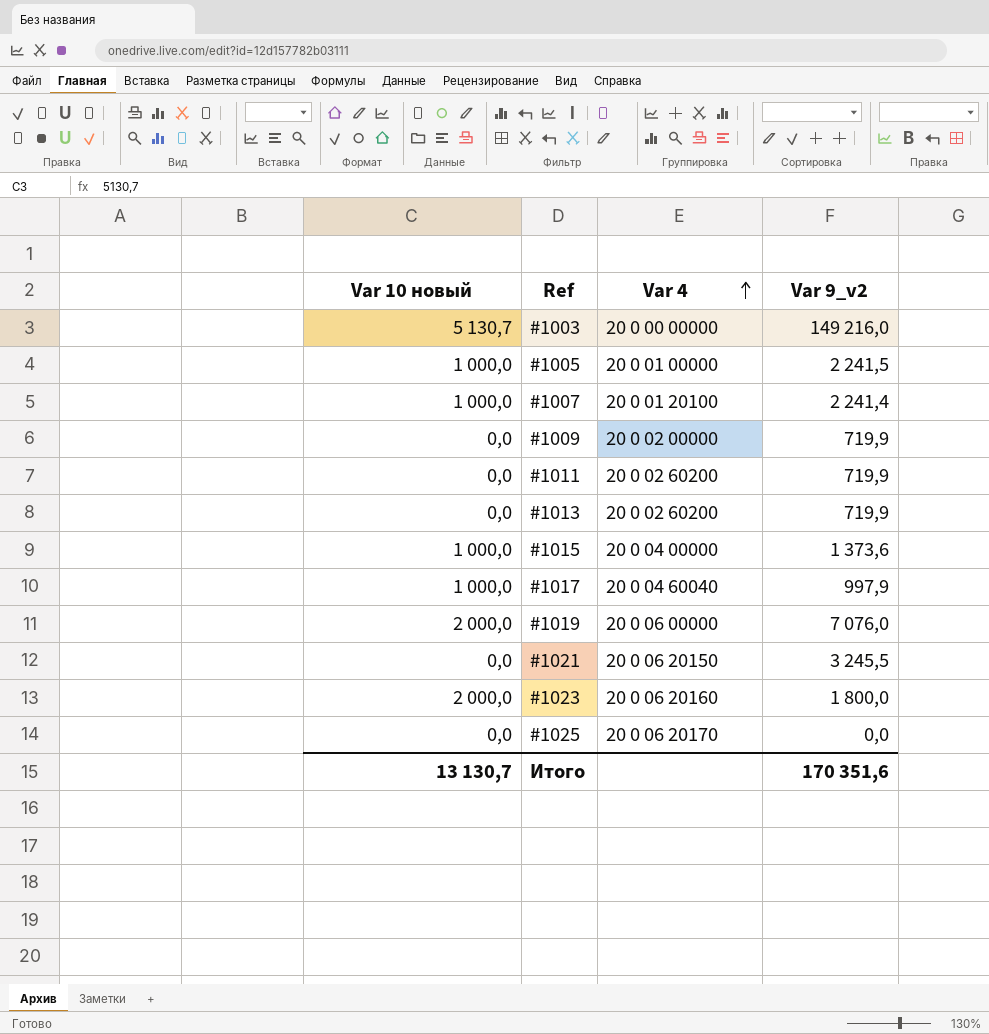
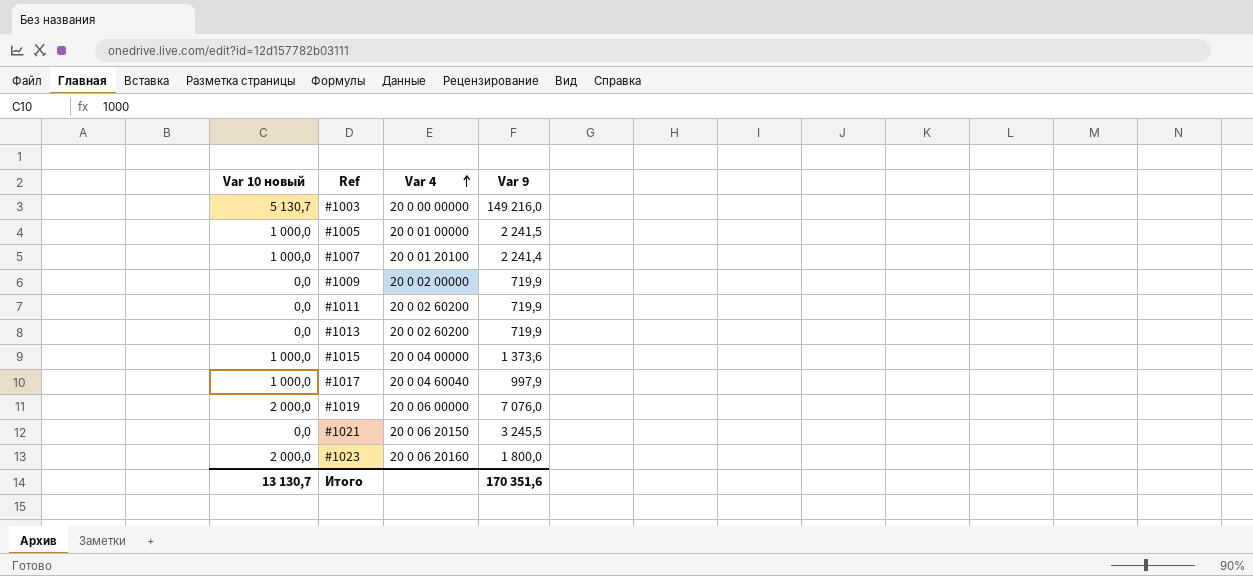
column name: Var 9_v2 -> Var 9
row #1025: 0,0 | 20 0 06 20170 | 0,0 -> none

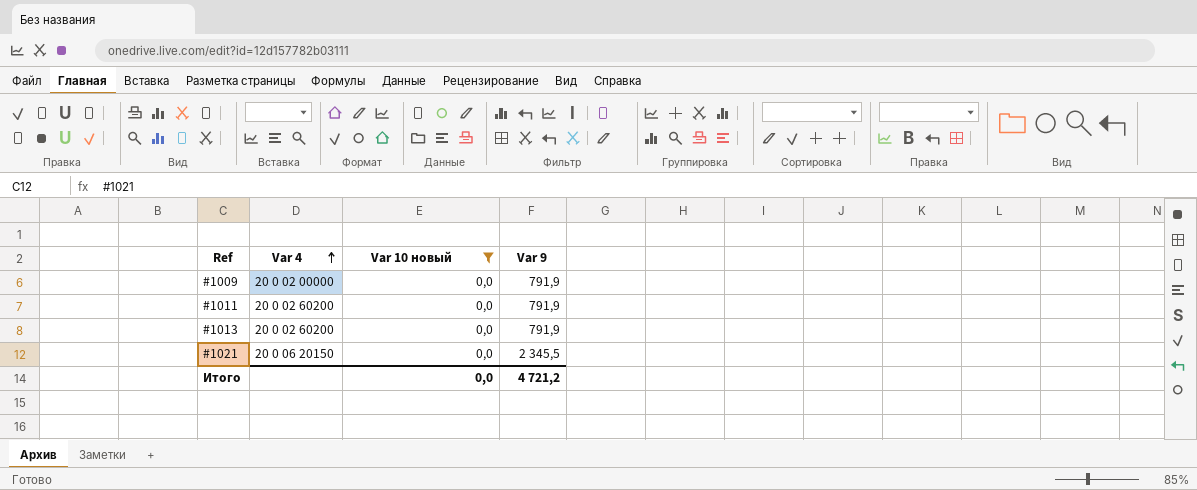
filter: none -> Var 10 новый = 0,0
column Var 10 новый | position: 1 -> 3
#1009 | Var 9: 719,9 -> 791,9
#1011 | Var 9: 719,9 -> 791,9
#1013 | Var 9: 719,9 -> 791,9
#1021 | Var 9: 3 245,5 -> 2 345,5
Итого | Var 10 новый: 13 130,7 -> 0,0
Итого | Var 9: 170 351,6 -> 4 721,2

